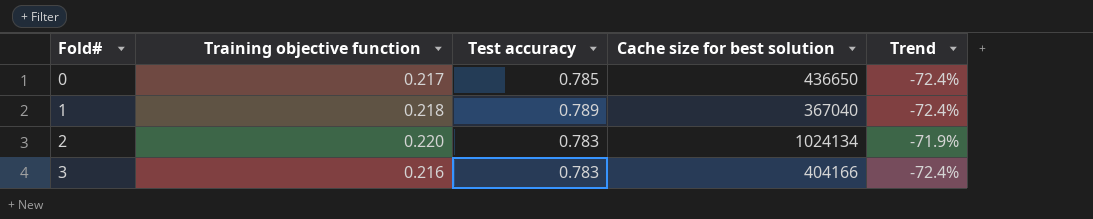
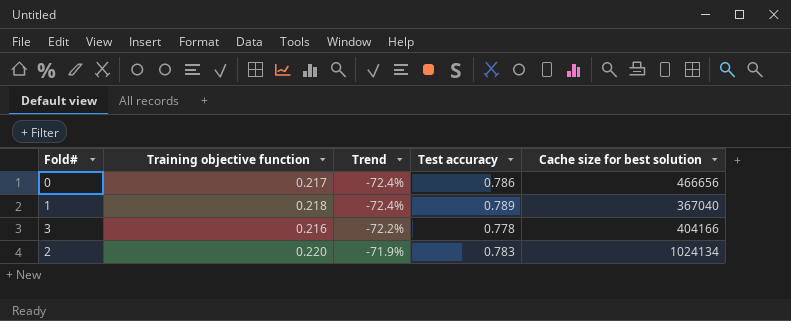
row order: Fold# ascending -> Trend ascending
column Trend | position: 5 -> 3
0 | Test accuracy: 0.785 -> 0.786
0 | Cache size for best solution: 436650 -> 466656
3 | Trend: -72.4% -> -72.2%
3 | Test accuracy: 0.783 -> 0.778

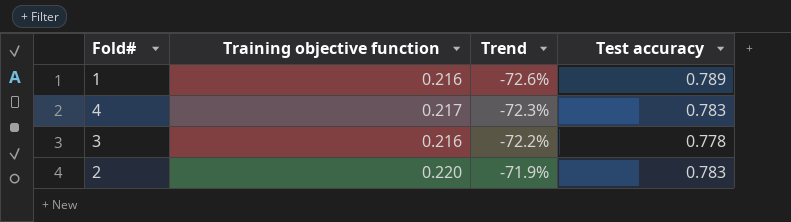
column Cache size for best solution | position: 5 -> none
row 0: 0.217 | -72.4% | 0.786 | 466656 -> none
1 | Training objective function: 0.218 -> 0.216
1 | Trend: -72.4% -> -72.6%
row 4: none -> 0.217 | -72.3% | 0.783

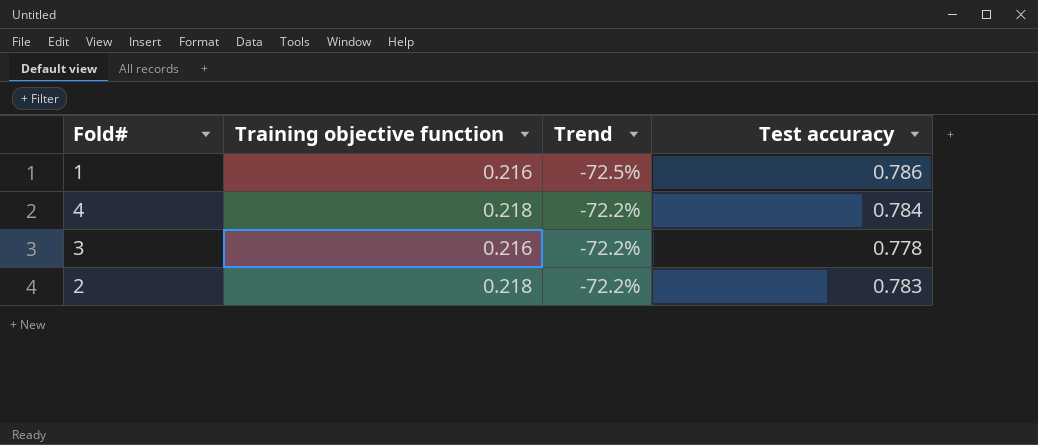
1 | Trend: -72.6% -> -72.5%
1 | Test accuracy: 0.789 -> 0.786
4 | Training objective function: 0.217 -> 0.218
4 | Trend: -72.3% -> -72.2%
4 | Test accuracy: 0.783 -> 0.784
2 | Training objective function: 0.220 -> 0.218
2 | Trend: -71.9% -> -72.2%

